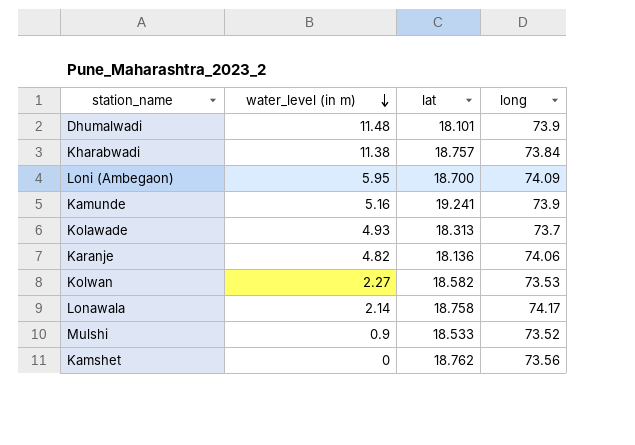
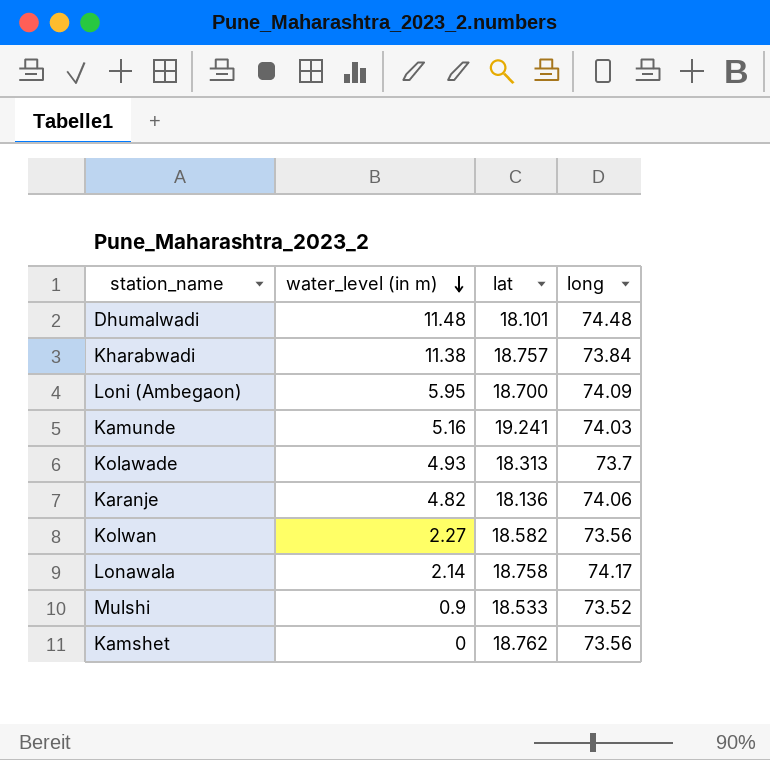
Dhumalwadi | long: 73.9 -> 74.48
Kamunde | long: 73.9 -> 74.03
Kolwan | long: 73.53 -> 73.56

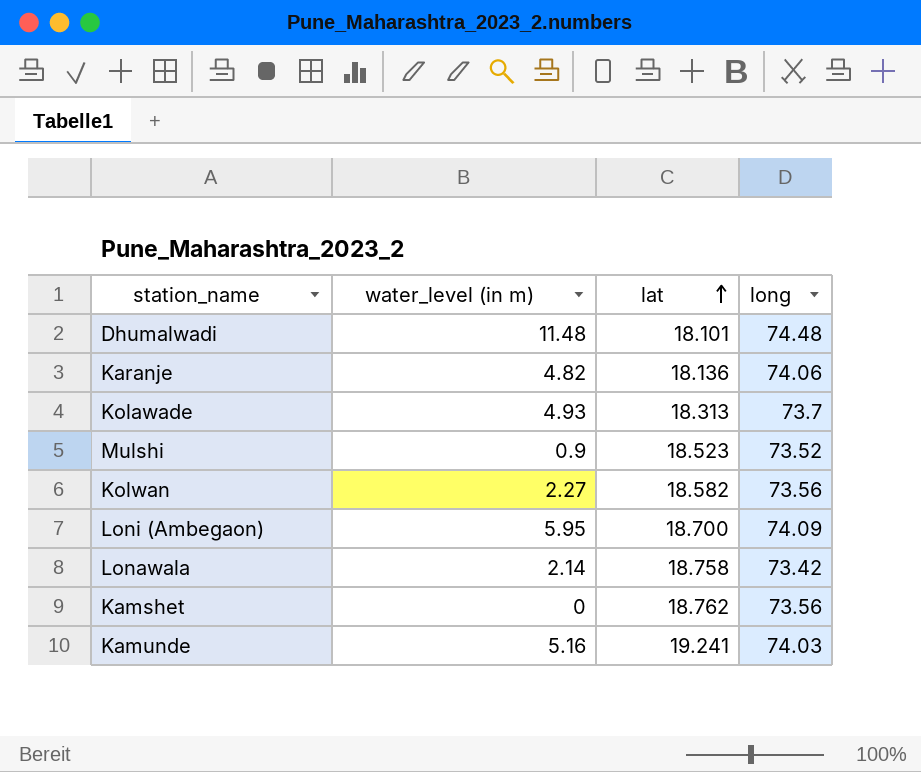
row order: water_level (in m) descending -> lat ascending
row Kharabwadi: 11.38 | 18.757 | 73.84 -> none
Mulshi | lat: 18.533 -> 18.523
Lonawala | long: 74.17 -> 73.42

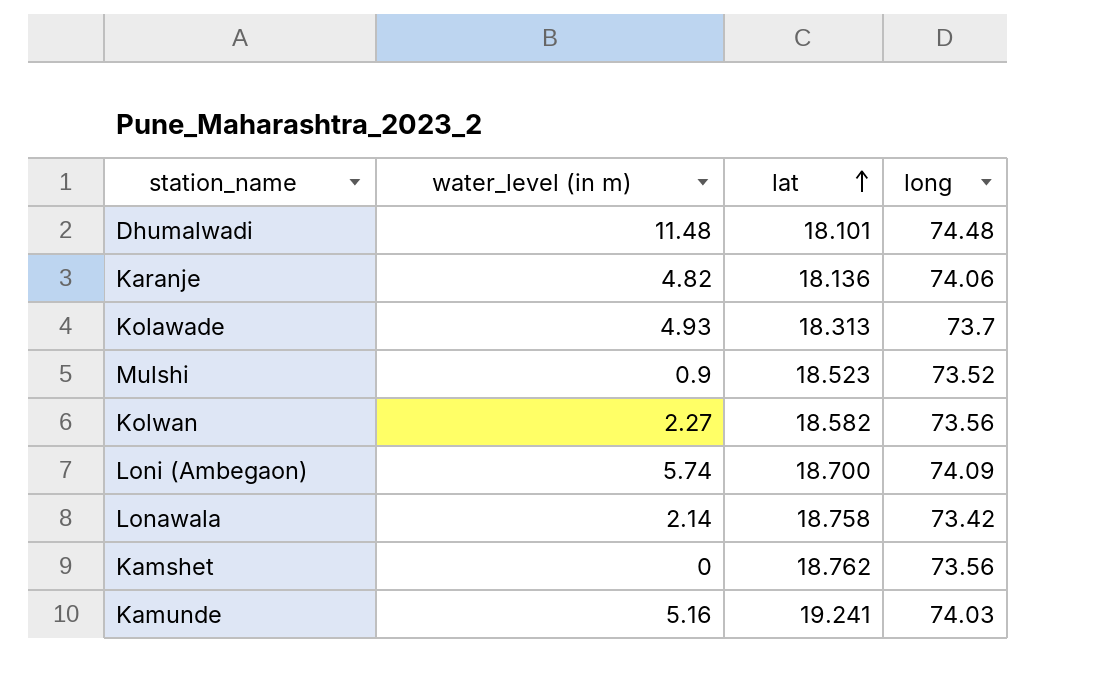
Loni (Ambegaon) | water_level (in m): 5.95 -> 5.74

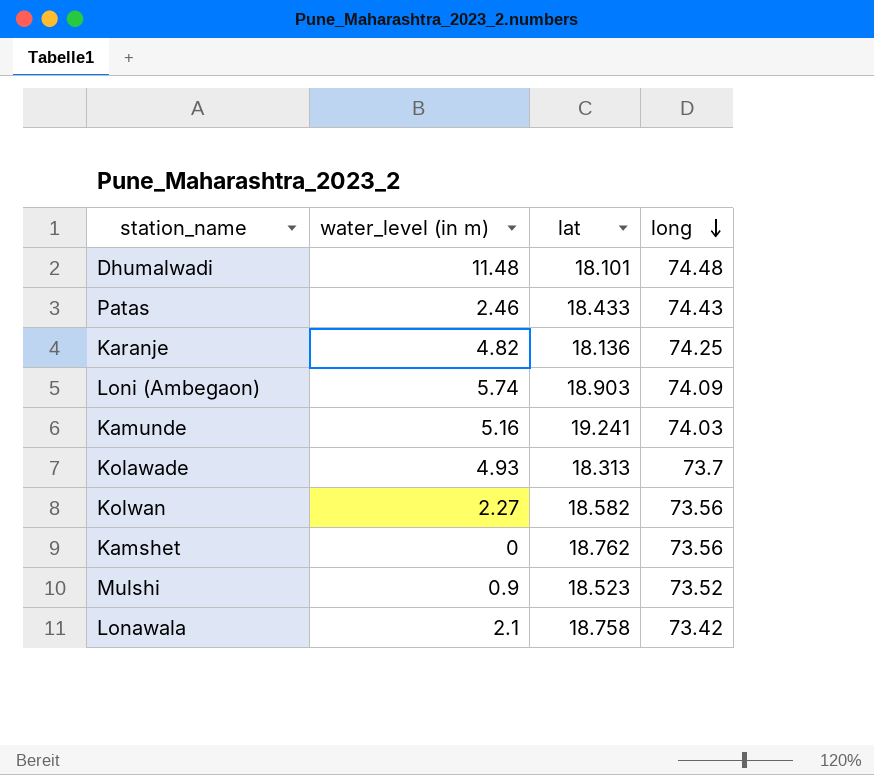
row order: lat ascending -> long descending
row Patas: none -> 2.46 | 18.433 | 74.43
Karanje | long: 74.06 -> 74.25
Loni (Ambegaon) | lat: 18.700 -> 18.903
Lonawala | water_level (in m): 2.14 -> 2.1

